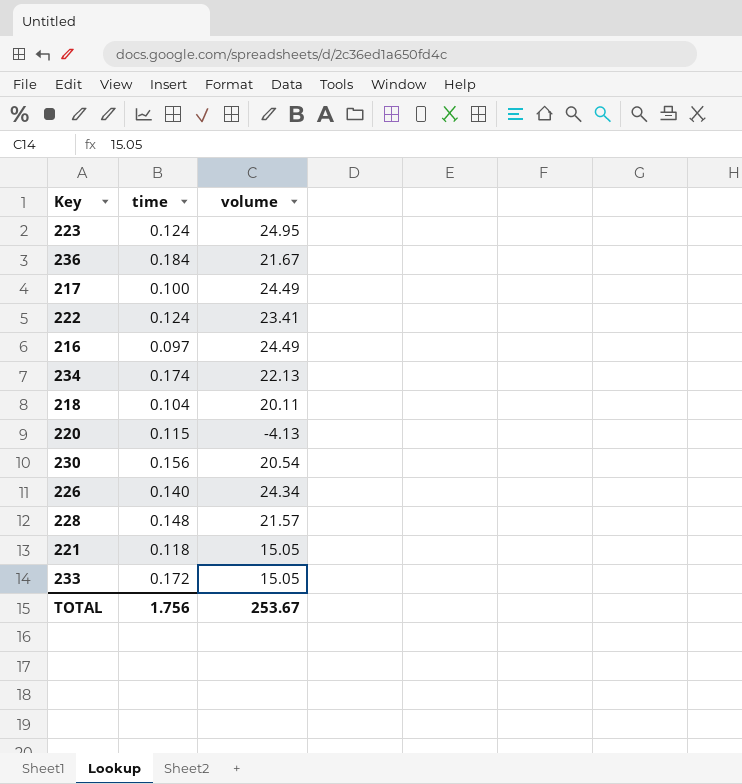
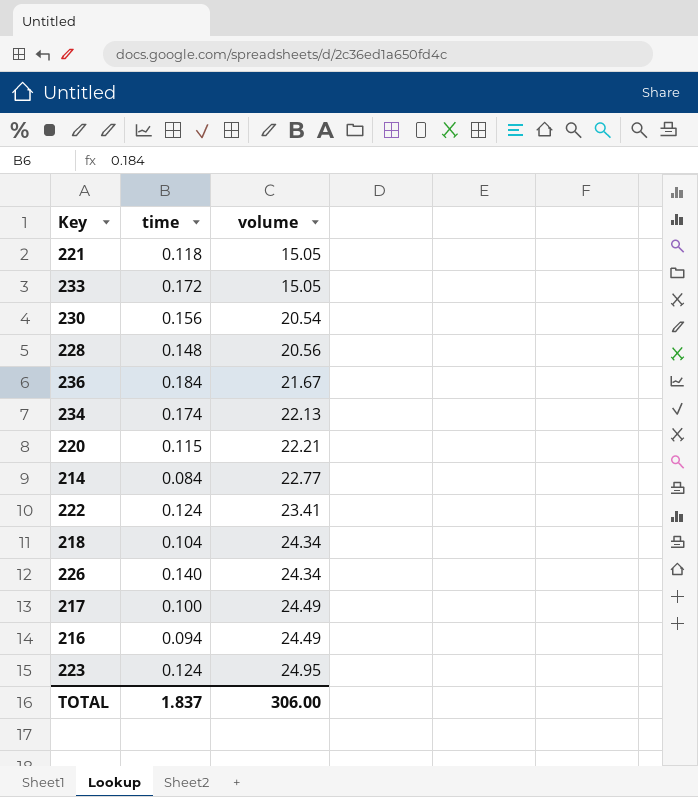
row order: none -> volume ascending
228 | volume: 21.57 -> 20.56
220 | volume: -4.13 -> 22.21
row 214: none -> 0.084 | 22.77
218 | volume: 20.11 -> 24.34
216 | time: 0.097 -> 0.094
TOTAL | time: 1.756 -> 1.837
TOTAL | volume: 253.67 -> 306.00

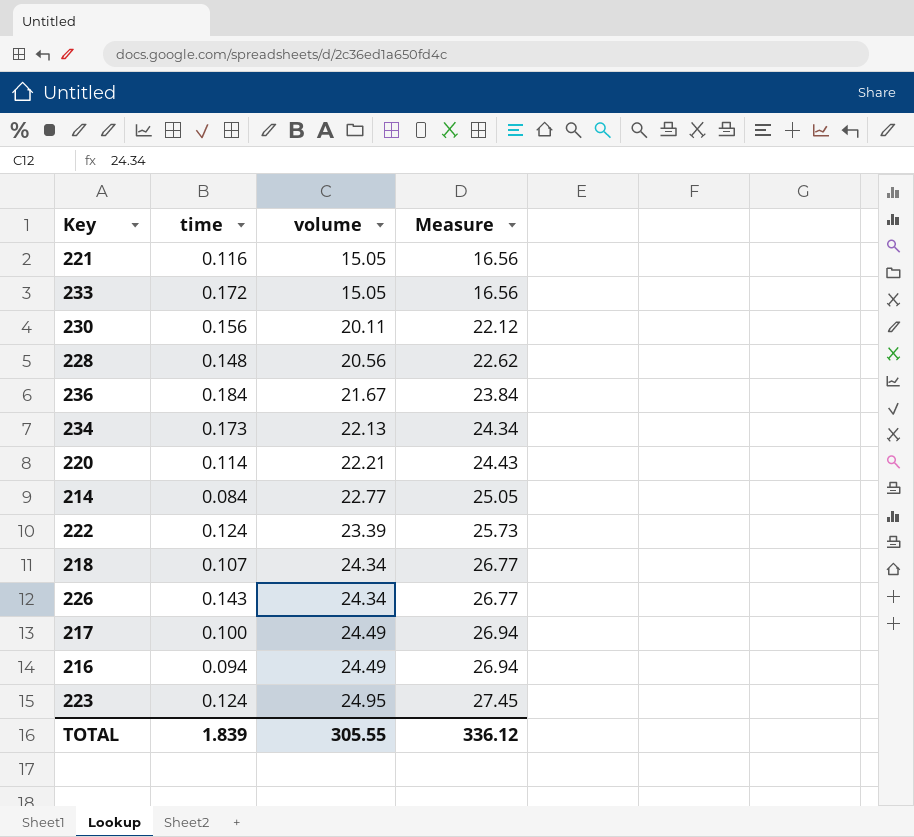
column Measure | formula: none -> [volume] * 1.1
221 | time: 0.118 -> 0.116
230 | volume: 20.54 -> 20.11
234 | time: 0.174 -> 0.173
220 | time: 0.115 -> 0.114
222 | volume: 23.41 -> 23.39
218 | time: 0.104 -> 0.107
226 | time: 0.140 -> 0.143
TOTAL | time: 1.837 -> 1.839
TOTAL | volume: 306.00 -> 305.55

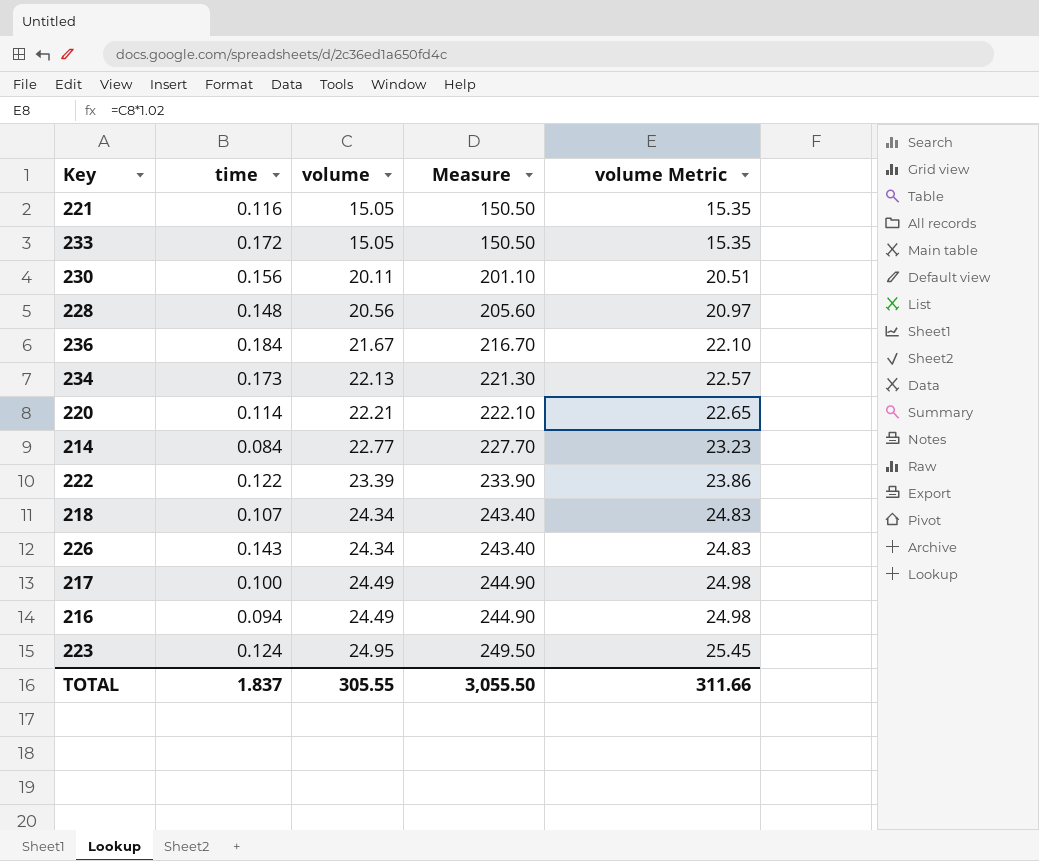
column Measure | formula: [volume] * 1.1 -> [volume] * 10
column volume Metric | formula: none -> [volume] * 1.02
222 | time: 0.124 -> 0.122
TOTAL | time: 1.839 -> 1.837
TOTAL | Measure: 336.12 -> 3,055.50

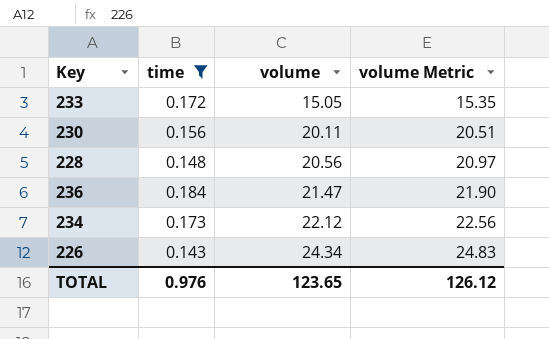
filter: none -> time >= 0.143
column Measure | formula: [volume] * 10 -> none
236 | volume: 21.67 -> 21.47
236 | volume Metric: 22.10 -> 21.90
234 | volume: 22.13 -> 22.12
234 | volume Metric: 22.57 -> 22.56
TOTAL | time: 1.837 -> 0.976
TOTAL | volume: 305.55 -> 123.65
TOTAL | volume Metric: 311.66 -> 126.12

